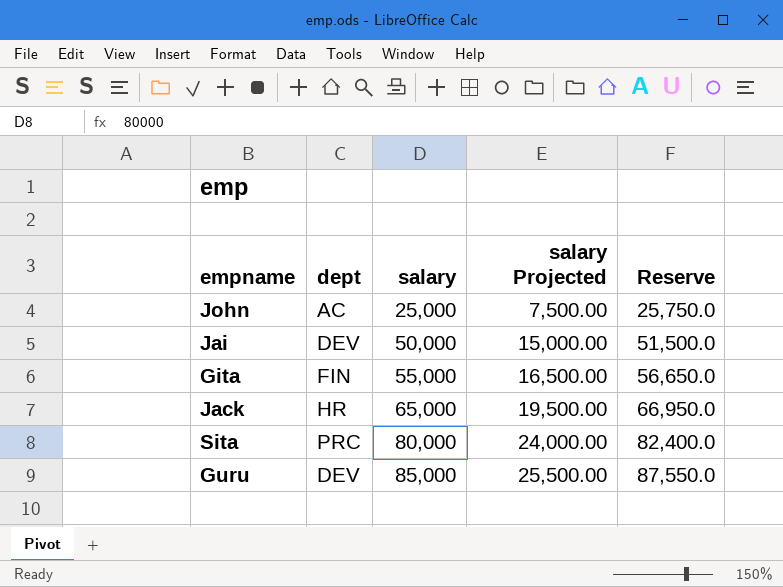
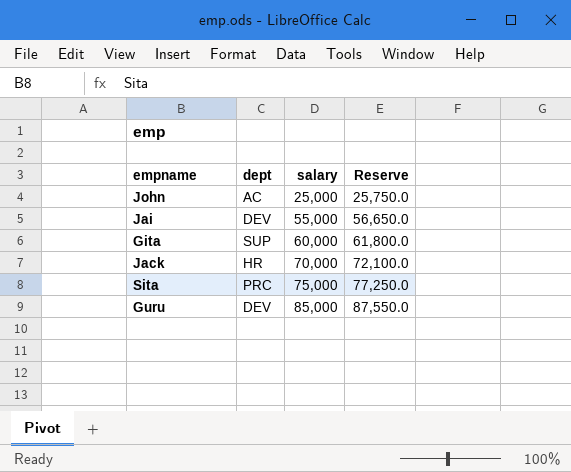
column salary Projected | formula: [salary] * 0.3 -> none
Jai | salary: 50,000 -> 55,000
Jai | Reserve: 51,500.0 -> 56,650.0
Gita | dept: FIN -> SUP
Gita | salary: 55,000 -> 60,000
Gita | Reserve: 56,650.0 -> 61,800.0
Jack | salary: 65,000 -> 70,000
Jack | Reserve: 66,950.0 -> 72,100.0
Sita | salary: 80,000 -> 75,000
Sita | Reserve: 82,400.0 -> 77,250.0

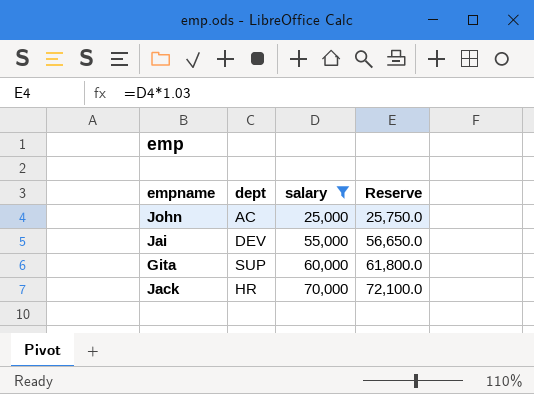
filter: none -> salary <= 70,000

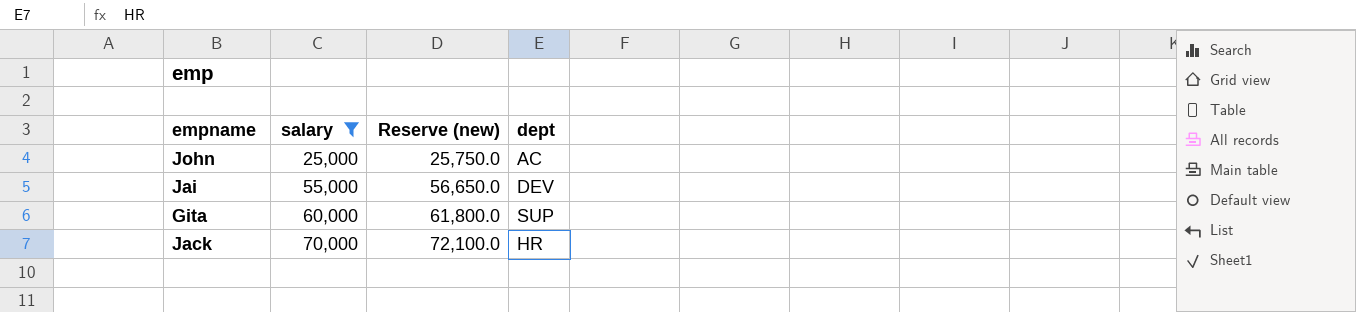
column name: Reserve -> Reserve (new)
column dept | position: 2 -> 4

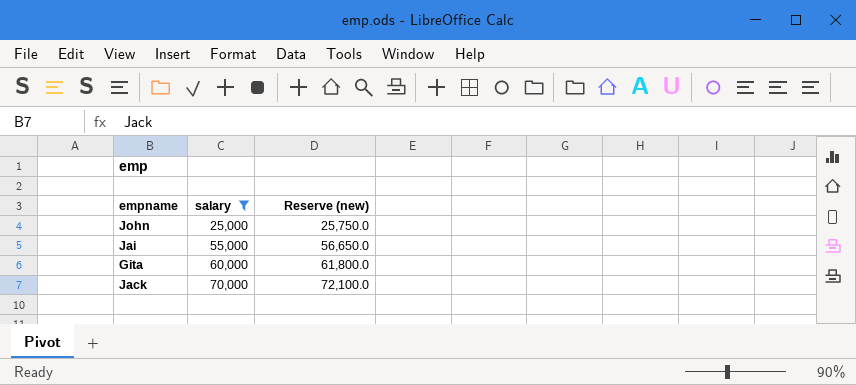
column dept | position: 4 -> none

